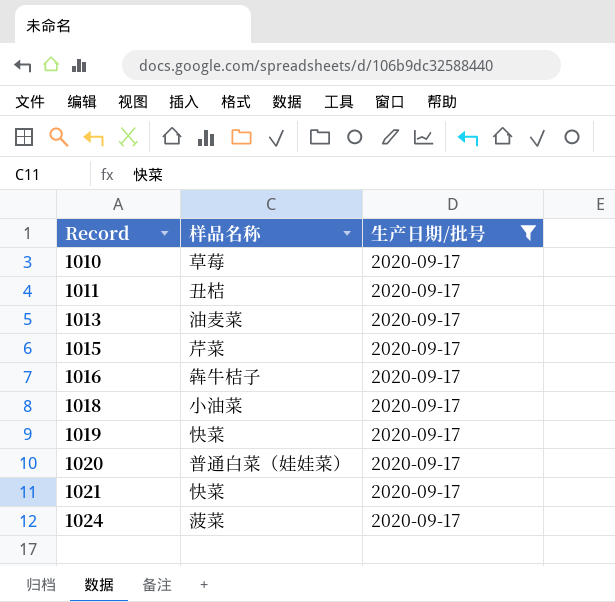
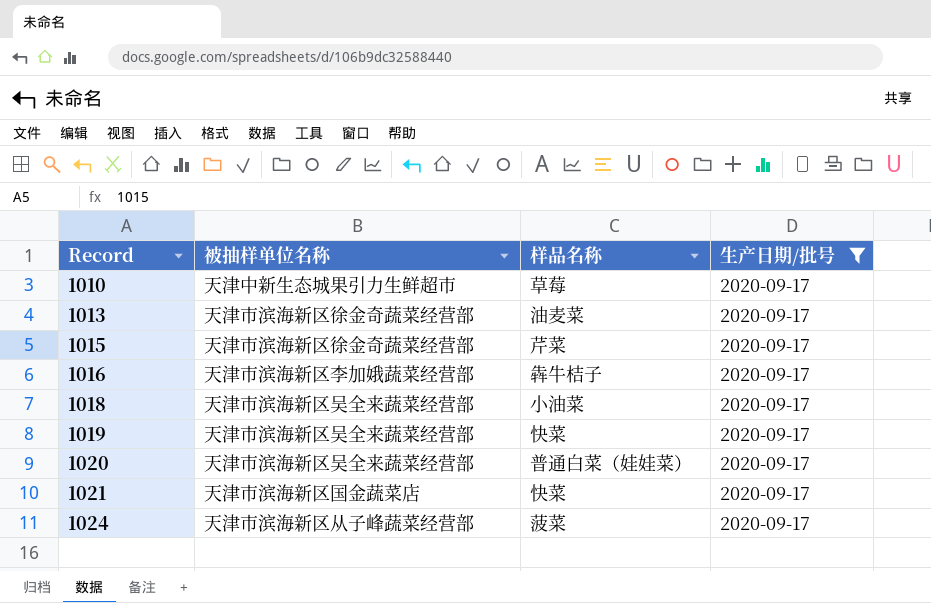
column 被抽样单位名称 | position: none -> 2
row 1011: 丑桔 | 2020-09-17 -> none

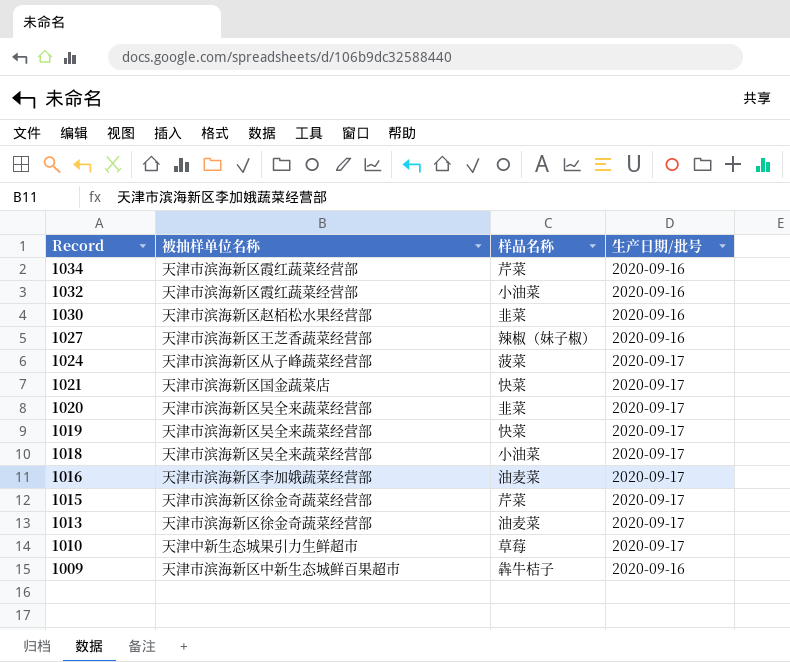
filter: 生产日期/批号 = 2020-09-17 -> none
row order: Record ascending -> Record descending
1020 | 样品名称: 普通白菜（娃娃菜） -> 韭菜
1016 | 样品名称: 犇牛桔子 -> 油麦菜

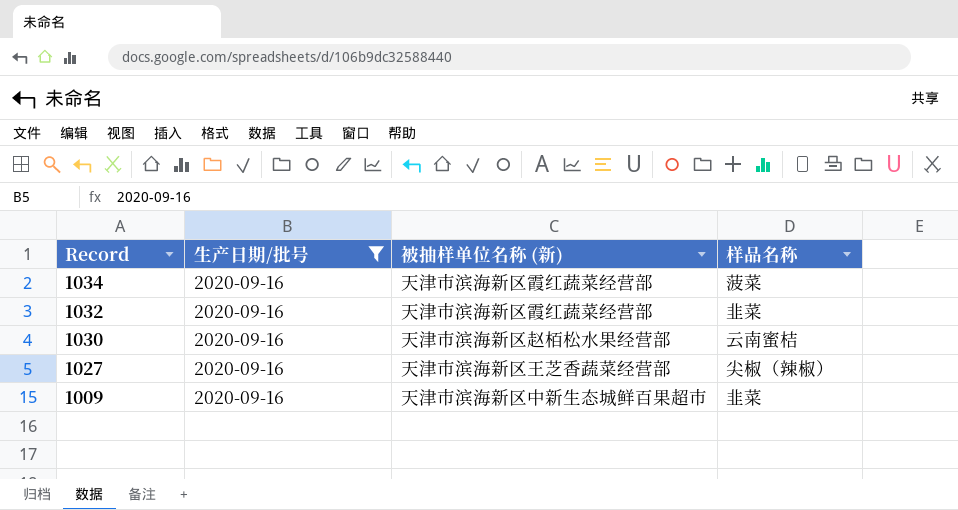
filter: none -> 生产日期/批号 = 2020-09-16
column 生产日期/批号 | position: 4 -> 2
column name: 被抽样单位名称 -> 被抽样单位名称 (新)
1034 | 样品名称: 芹菜 -> 菠菜
1032 | 样品名称: 小油菜 -> 韭菜
1030 | 样品名称: 韭菜 -> 云南蜜桔
1027 | 样品名称: 辣椒（妹子椒） -> 尖椒（辣椒）
1009 | 样品名称: 犇牛桔子 -> 韭菜

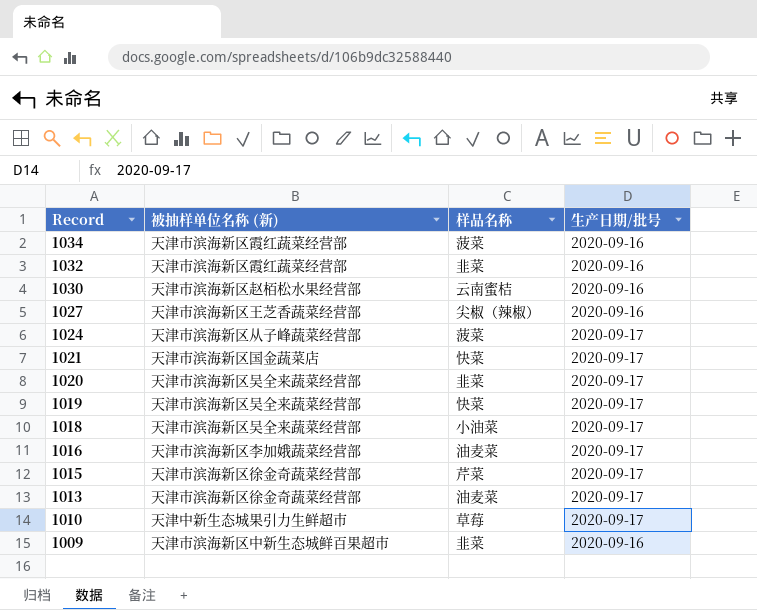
filter: 生产日期/批号 = 2020-09-16 -> none
column 生产日期/批号 | position: 2 -> 4

